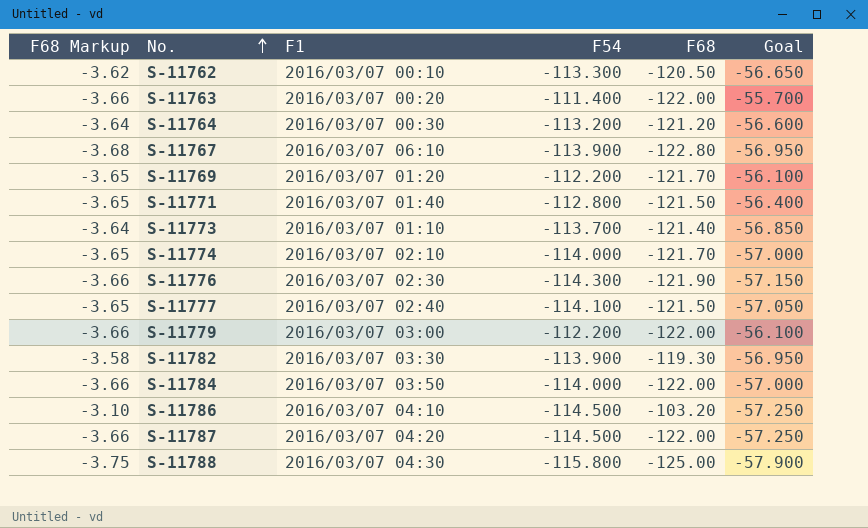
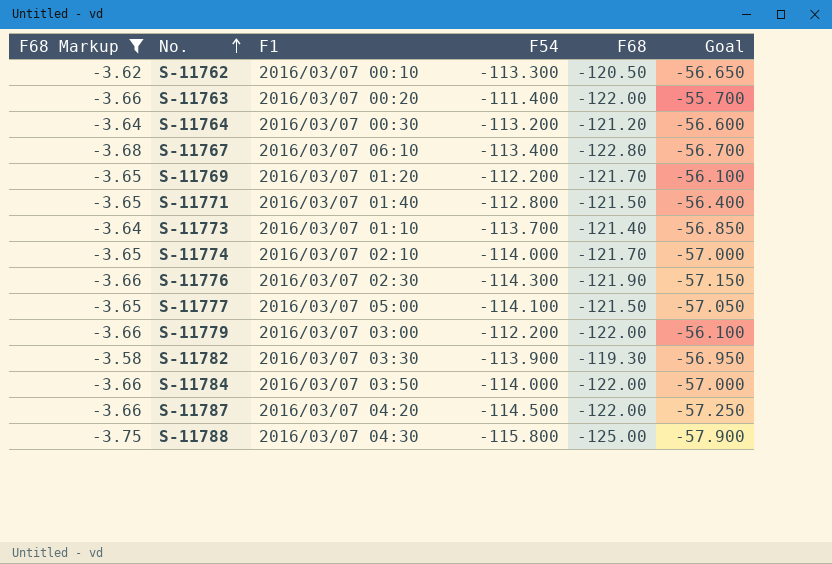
filter: none -> F68 Markup != -3.10
S-11767 | F54: -113.900 -> -113.400
S-11767 | Goal: -56.950 -> -56.700
S-11777 | F1: 2016/03/07 02:40 -> 2016/03/07 05:00

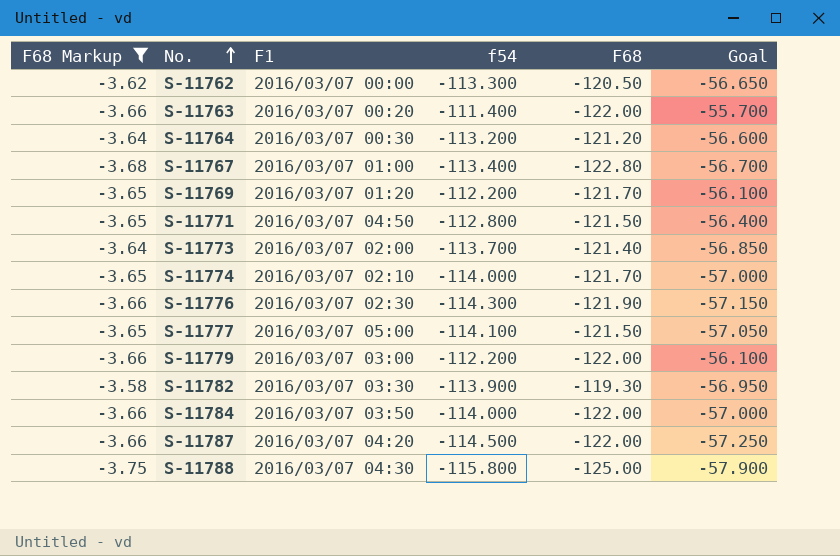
column name: F54 -> f54
S-11762 | F1: 2016/03/07 00:10 -> 2016/03/07 00:00
S-11767 | F1: 2016/03/07 06:10 -> 2016/03/07 01:00
S-11771 | F1: 2016/03/07 01:40 -> 2016/03/07 04:50
S-11773 | F1: 2016/03/07 01:10 -> 2016/03/07 02:00

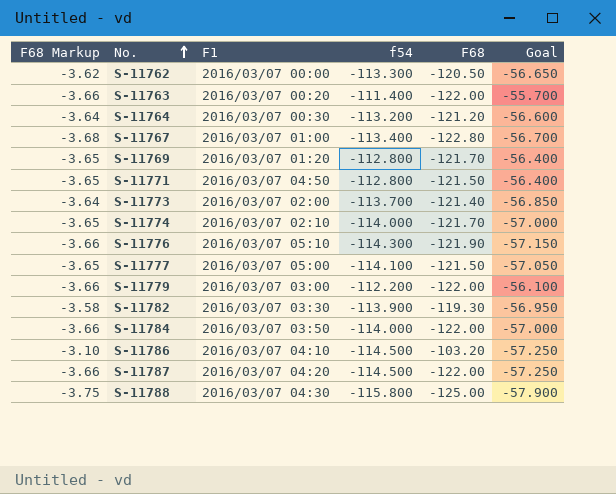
filter: F68 Markup != -3.10 -> none
S-11769 | f54: -112.200 -> -112.800
S-11769 | Goal: -56.100 -> -56.400
S-11776 | F1: 2016/03/07 02:30 -> 2016/03/07 05:10

